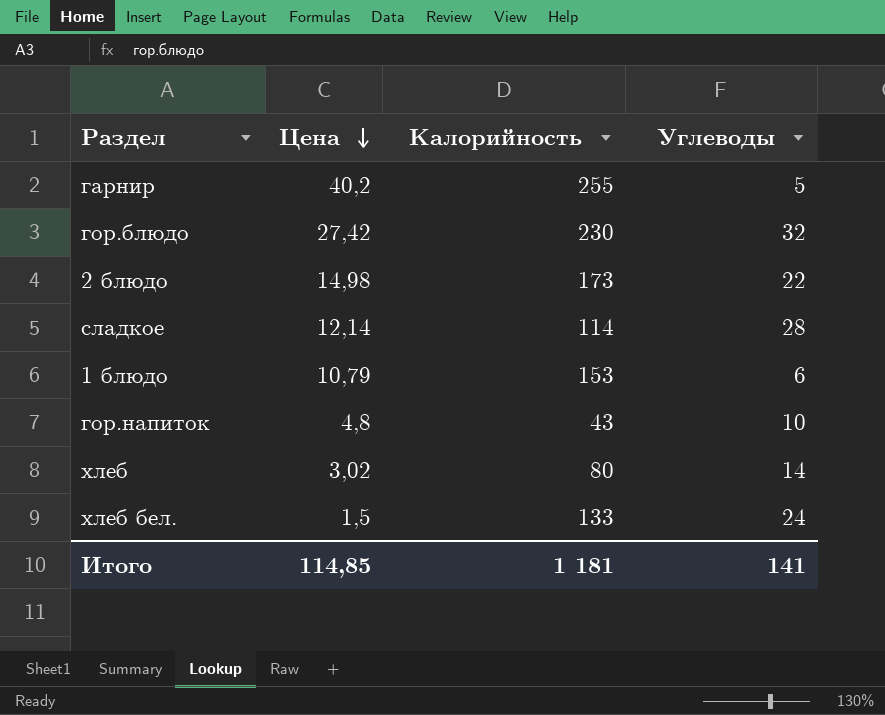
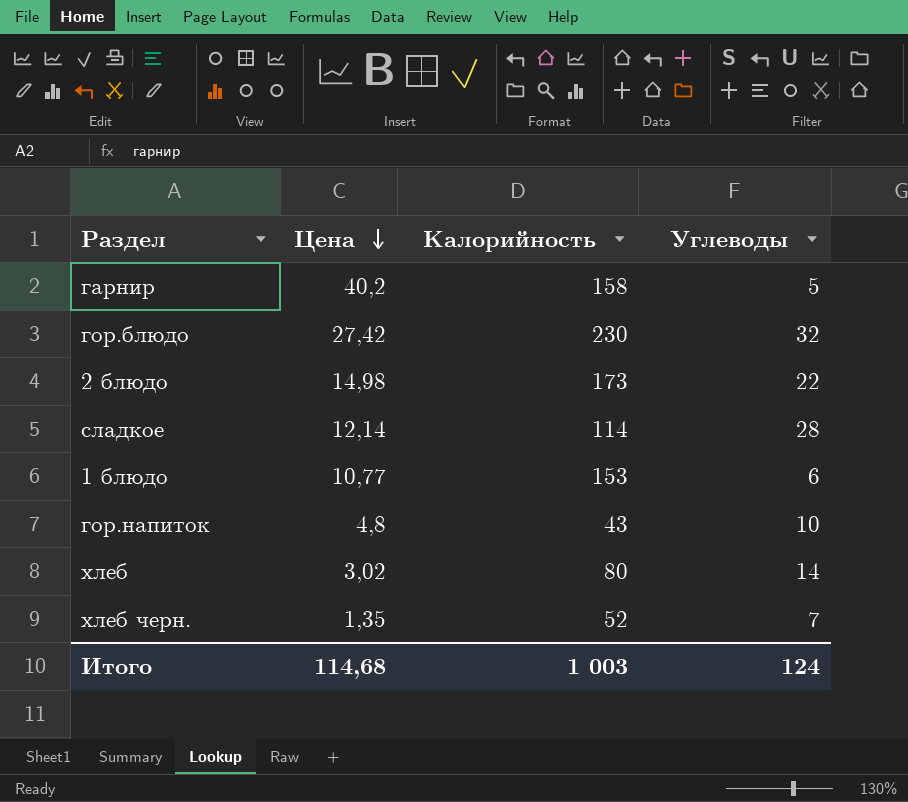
row хлеб бел.: 1,5 | 133 | 24 -> none
гарнир | Калорийность: 255 -> 158
1 блюдо | Цена: 10,79 -> 10,77
row хлеб черн.: none -> 1,35 | 52 | 7
Итого | Цена: 114,85 -> 114,68
Итого | Калорийность: 1 181 -> 1 003
Итого | Углеводы: 141 -> 124

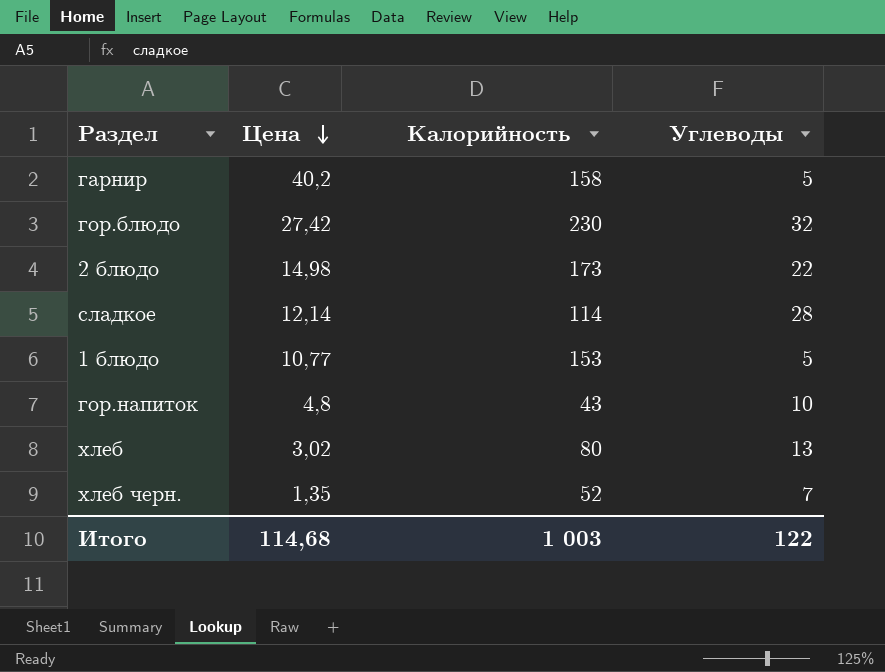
1 блюдо | Углеводы: 6 -> 5
хлеб | Углеводы: 14 -> 13
Итого | Углеводы: 124 -> 122

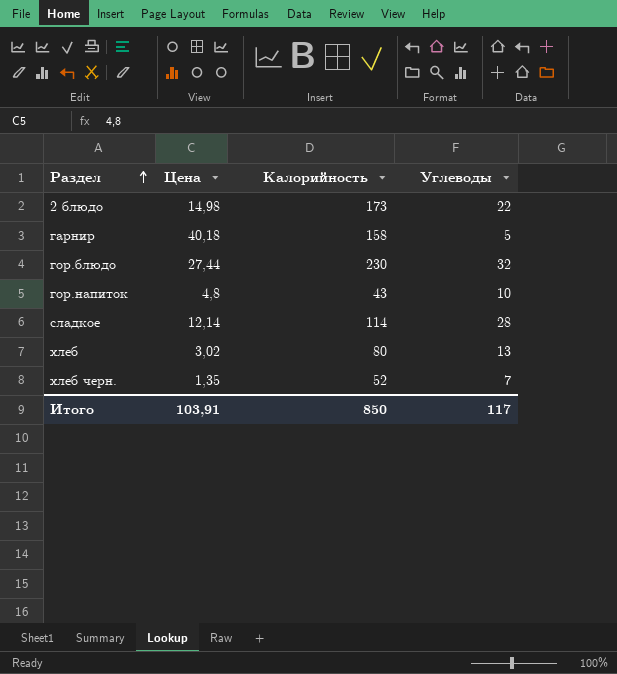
row order: Цена descending -> Раздел ascending
row 1 блюдо: 10,77 | 153 | 5 -> none
гарнир | Цена: 40,2 -> 40,18
гор.блюдо | Цена: 27,42 -> 27,44
Итого | Цена: 114,68 -> 103,91
Итого | Калорийность: 1 003 -> 850
Итого | Углеводы: 122 -> 117

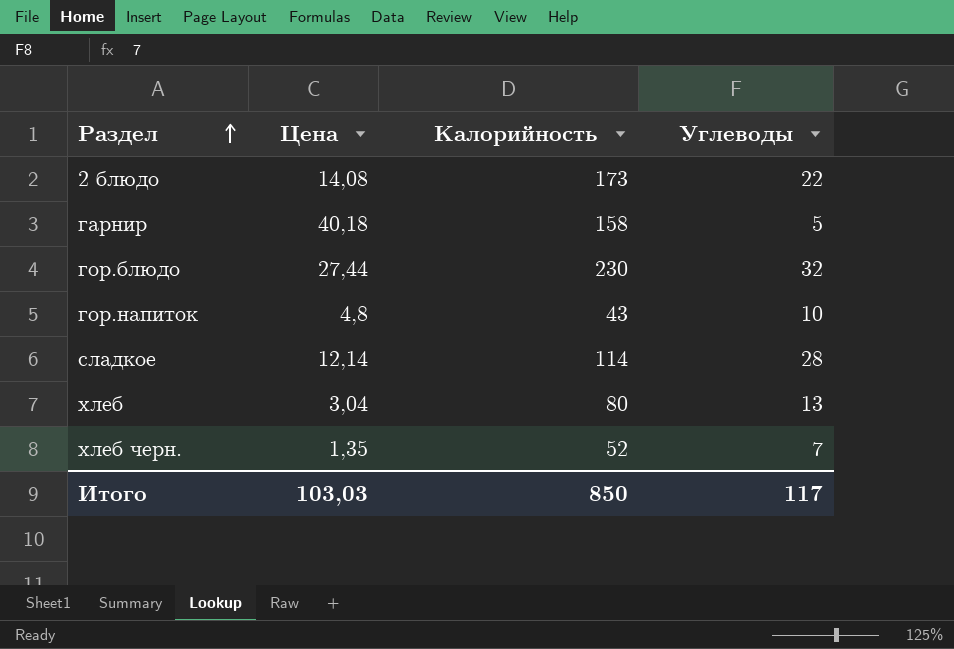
2 блюдо | Цена: 14,98 -> 14,08
хлеб | Цена: 3,02 -> 3,04
Итого | Цена: 103,91 -> 103,03

